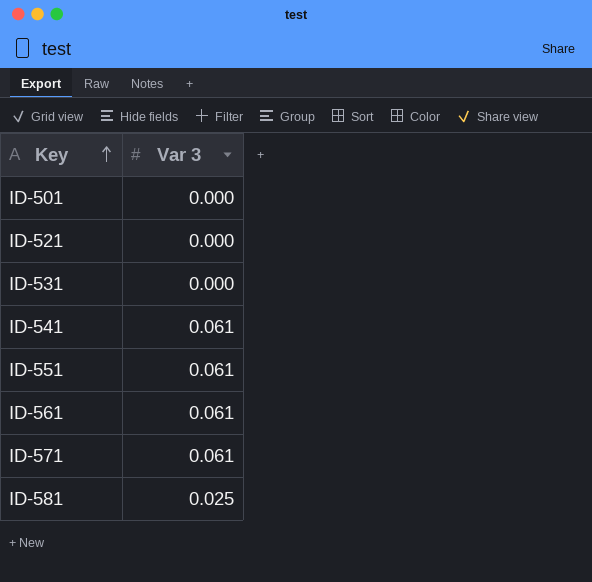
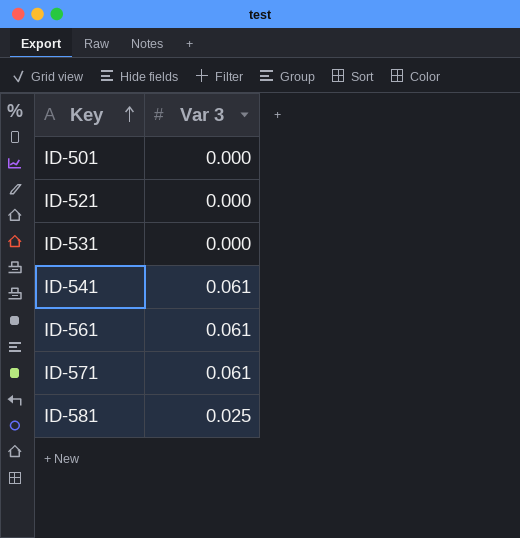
row ID-551: 0.061 -> none

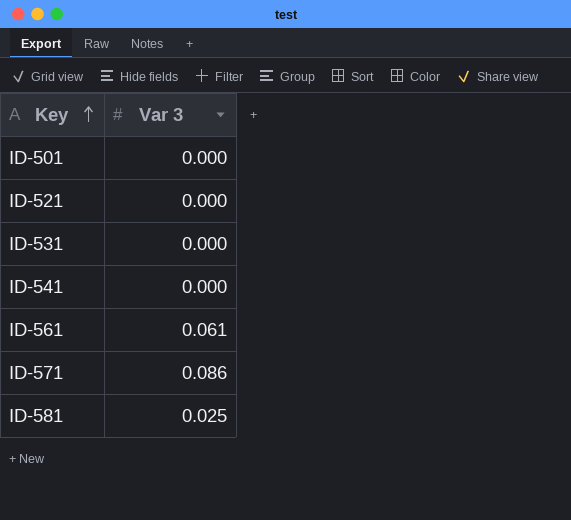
ID-541 | Var 3: 0.061 -> 0.000
ID-571 | Var 3: 0.061 -> 0.086

